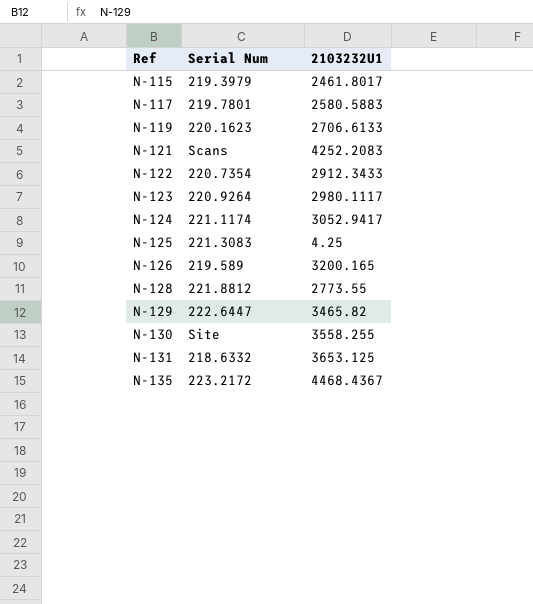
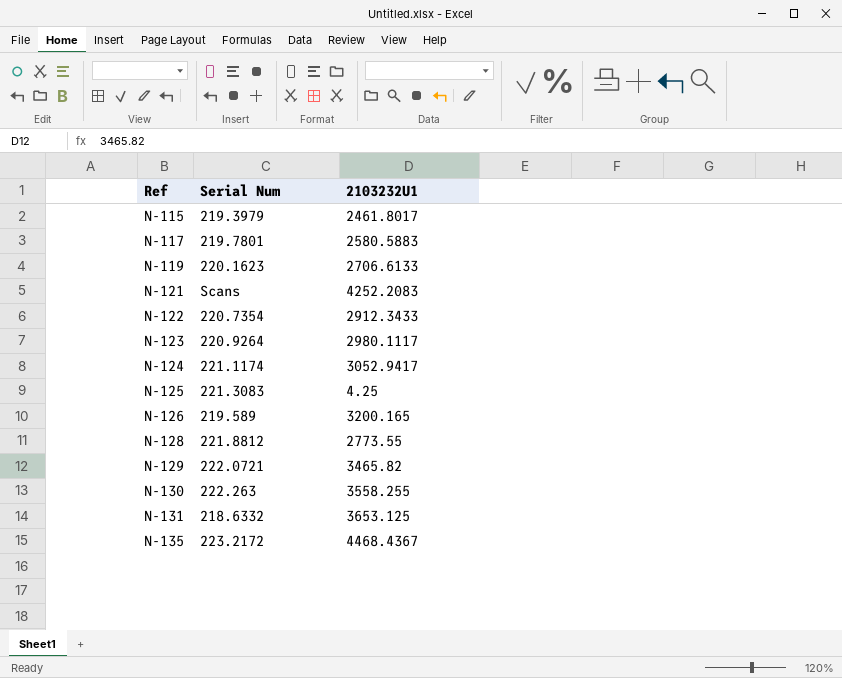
N-129 | Serial Num: 222.6447 -> 222.0721
N-130 | Serial Num: Site -> 222.263

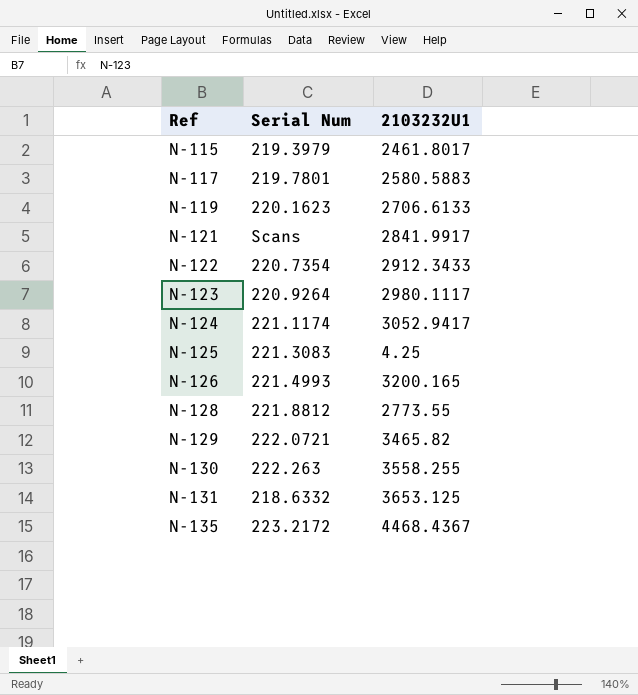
N-121 | 2103232U1: 4252.2083 -> 2841.9917
N-126 | Serial Num: 219.589 -> 221.4993

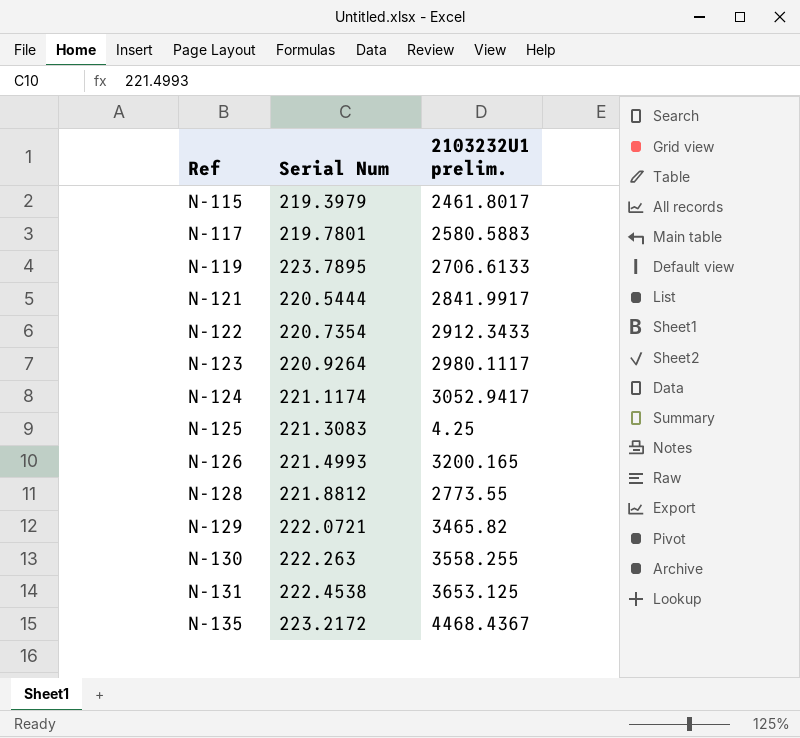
column name: 2103232U1 -> 2103232U1 prelim.
N-119 | Serial Num: 220.1623 -> 223.7895
N-121 | Serial Num: Scans -> 220.5444
N-131 | Serial Num: 218.6332 -> 222.4538

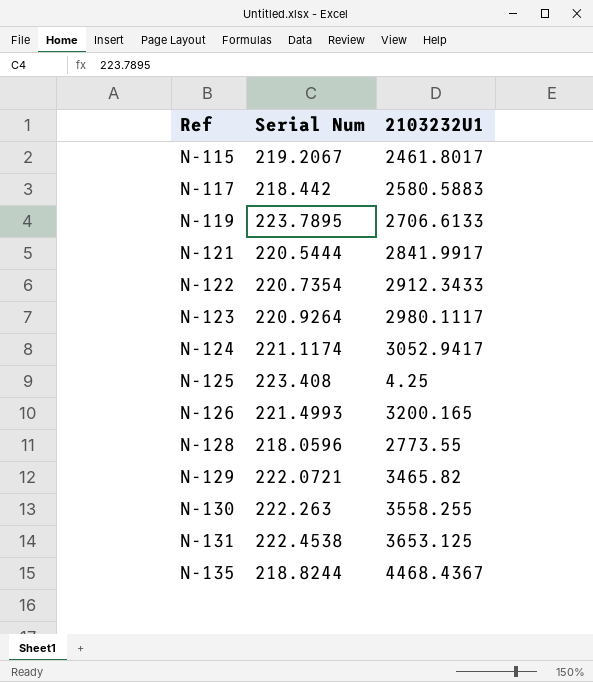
column name: 2103232U1 prelim. -> 2103232U1
N-115 | Serial Num: 219.3979 -> 219.2067
N-117 | Serial Num: 219.7801 -> 218.442
N-125 | Serial Num: 221.3083 -> 223.408
N-128 | Serial Num: 221.8812 -> 218.0596
N-135 | Serial Num: 223.2172 -> 218.8244

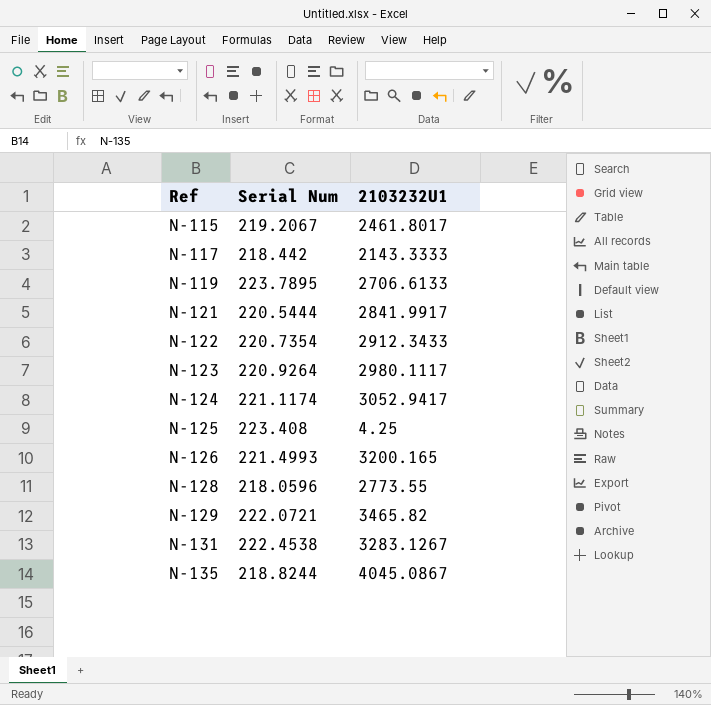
row N-130: 222.263 | 3558.255 -> none
N-117 | 2103232U1: 2580.5883 -> 2143.3333
N-131 | 2103232U1: 3653.125 -> 3283.1267
N-135 | 2103232U1: 4468.4367 -> 4045.0867

